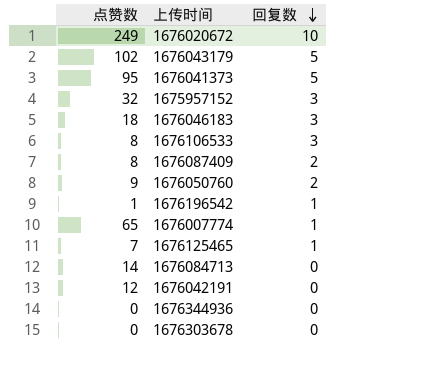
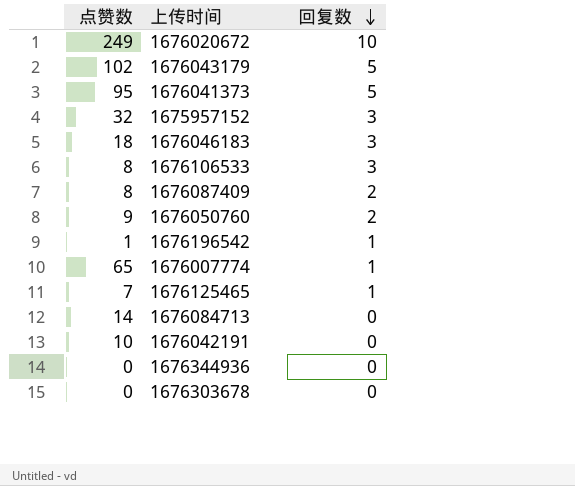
1676042191 | 点赞数: 12 -> 10

